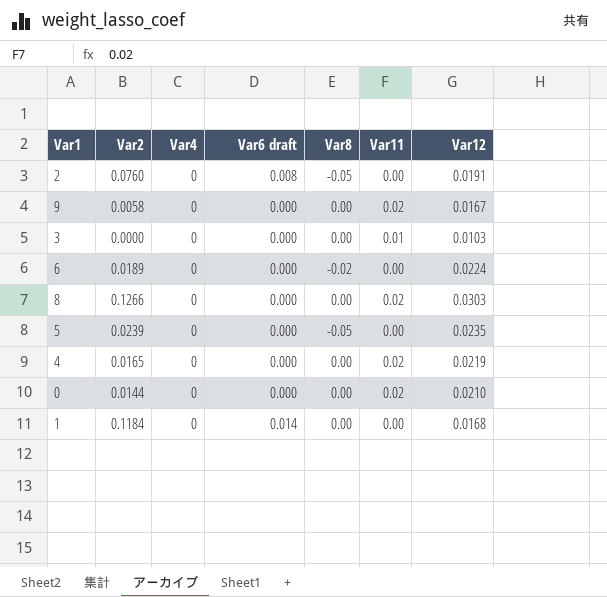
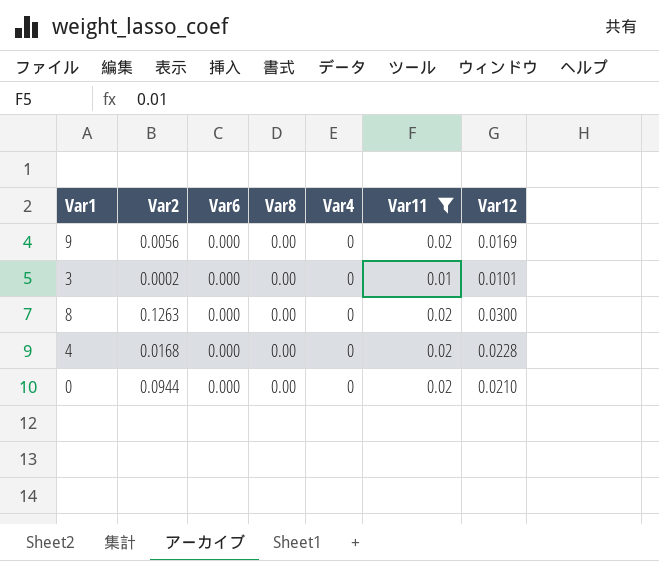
filter: none -> Var11 != 0.00
column name: Var6 draft -> Var6
column Var4 | position: 3 -> 5
9 | Var2: 0.0058 -> 0.0056
9 | Var12: 0.0167 -> 0.0169
3 | Var2: 0.0000 -> 0.0002
3 | Var12: 0.0103 -> 0.0101
8 | Var2: 0.1266 -> 0.1263
8 | Var12: 0.0303 -> 0.0300
4 | Var2: 0.0165 -> 0.0168
4 | Var12: 0.0219 -> 0.0228
0 | Var2: 0.0144 -> 0.0944

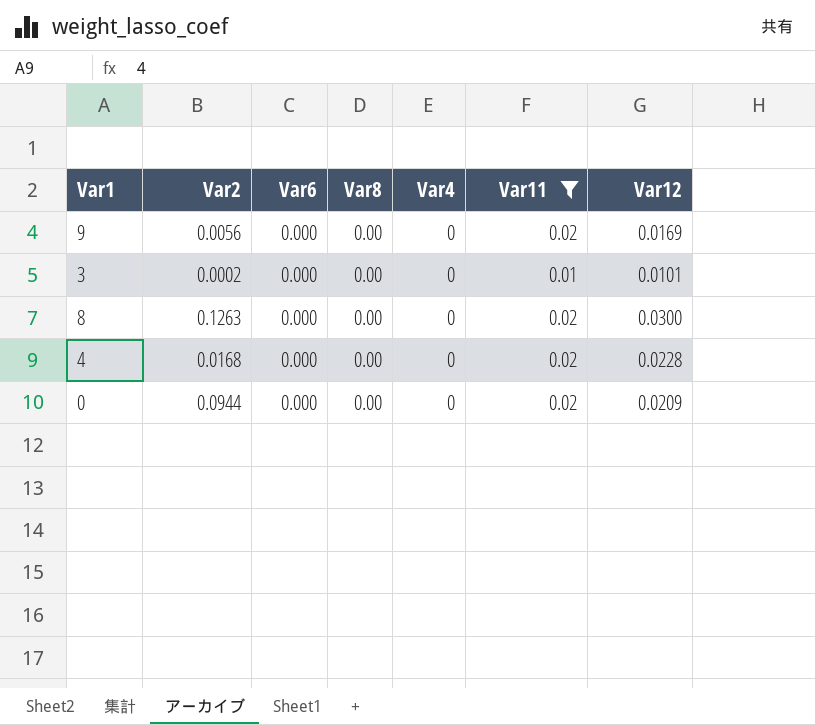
0 | Var12: 0.0210 -> 0.0209

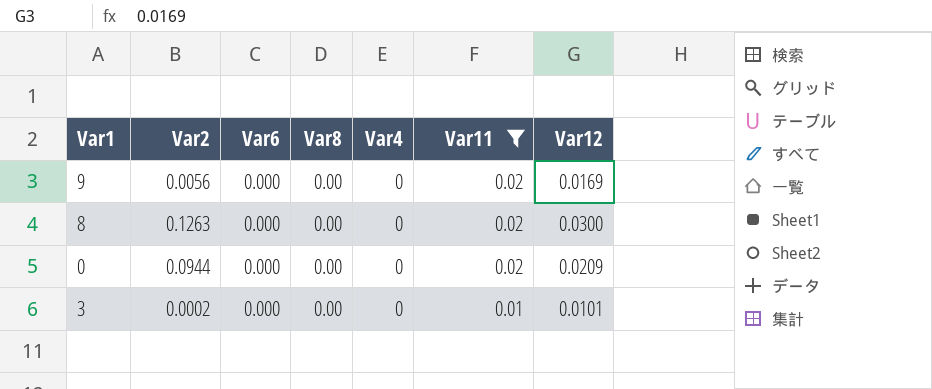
row order: none -> Var11 descending
row 4: 0.0168 | 0.000 | 0.00 | 0 | 0.02 | 0.0228 -> none

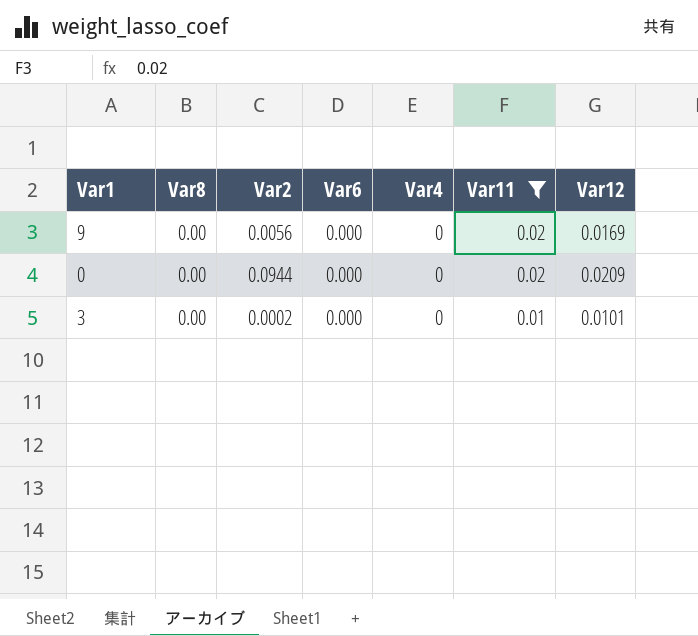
column Var8 | position: 4 -> 2
row 8: 0.1263 | 0.000 | 0.00 | 0 | 0.02 | 0.0300 -> none

